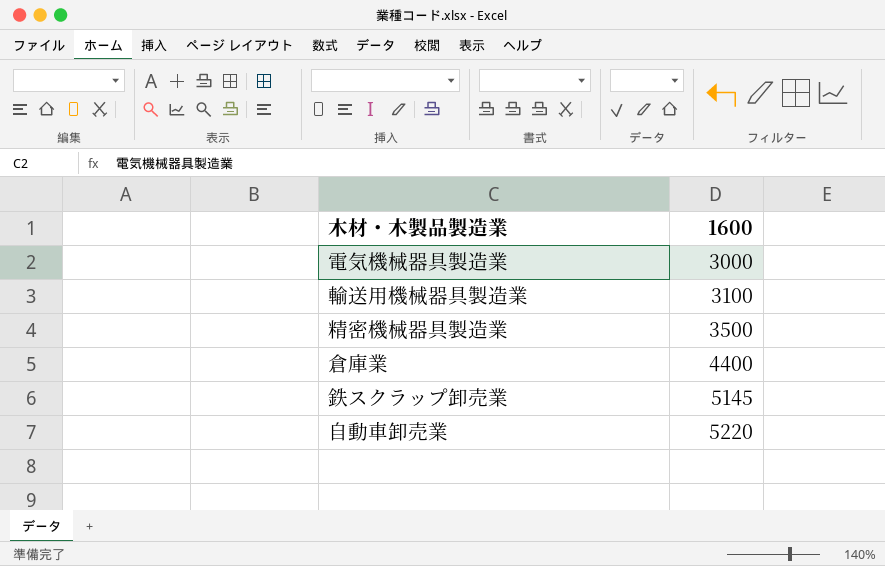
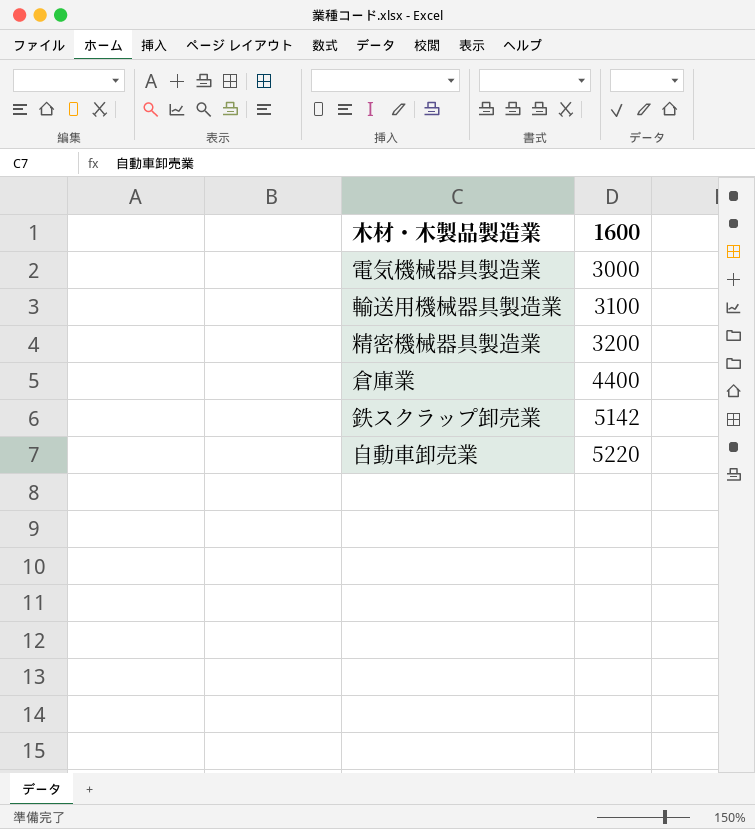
精密機械器具製造業 | 1600: 3500 -> 3200
鉄スクラップ卸売業 | 1600: 5145 -> 5142

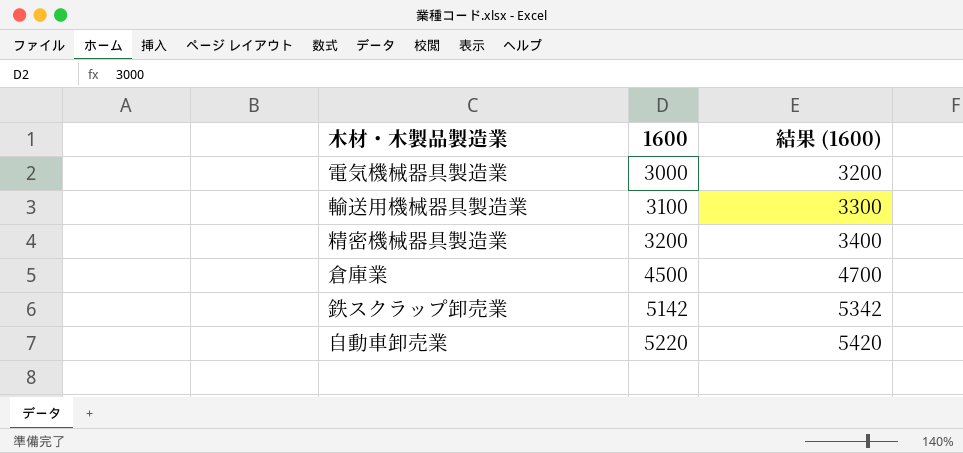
column 結果 (1600) | formula: none -> [1600] + 200
倉庫業 | 1600: 4400 -> 4500

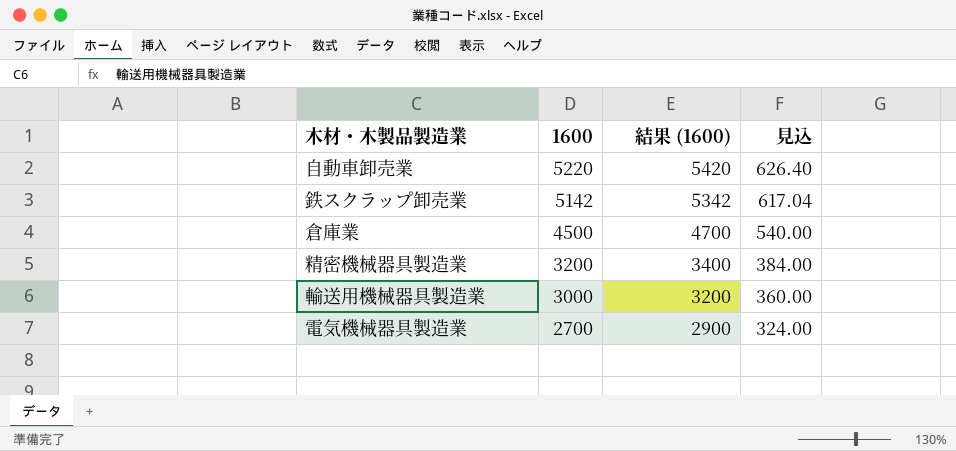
row order: 1600 ascending -> 1600 descending
column 見込 | formula: none -> [1600] * 0.12
輸送用機械器具製造業 | 1600: 3100 -> 3000
輸送用機械器具製造業 | 結果 (1600): 3300 -> 3200
電気機械器具製造業 | 1600: 3000 -> 2700
電気機械器具製造業 | 結果 (1600): 3200 -> 2900

